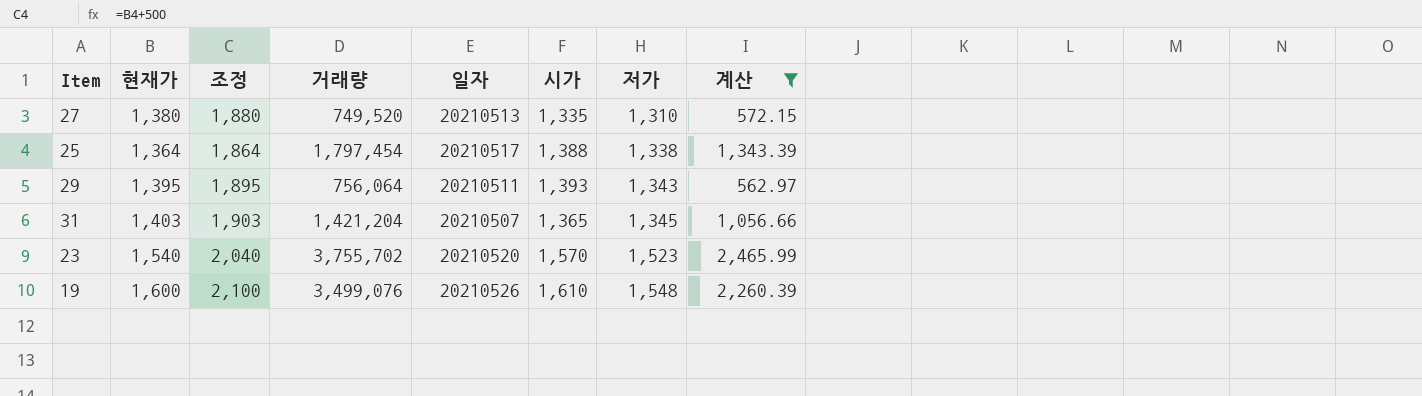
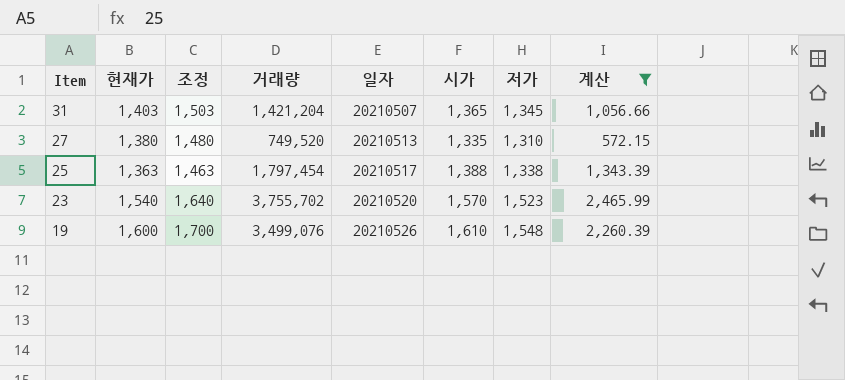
row order: 저가 ascending -> Item descending
column 조정 | formula: [현재가] + 500 -> [현재가] + 100
row 29: 1,395 | 1,895 | 756,064 | 20210511 | 1,393 | 1,343 | 562.97 -> none
25 | 현재가: 1,364 -> 1,363

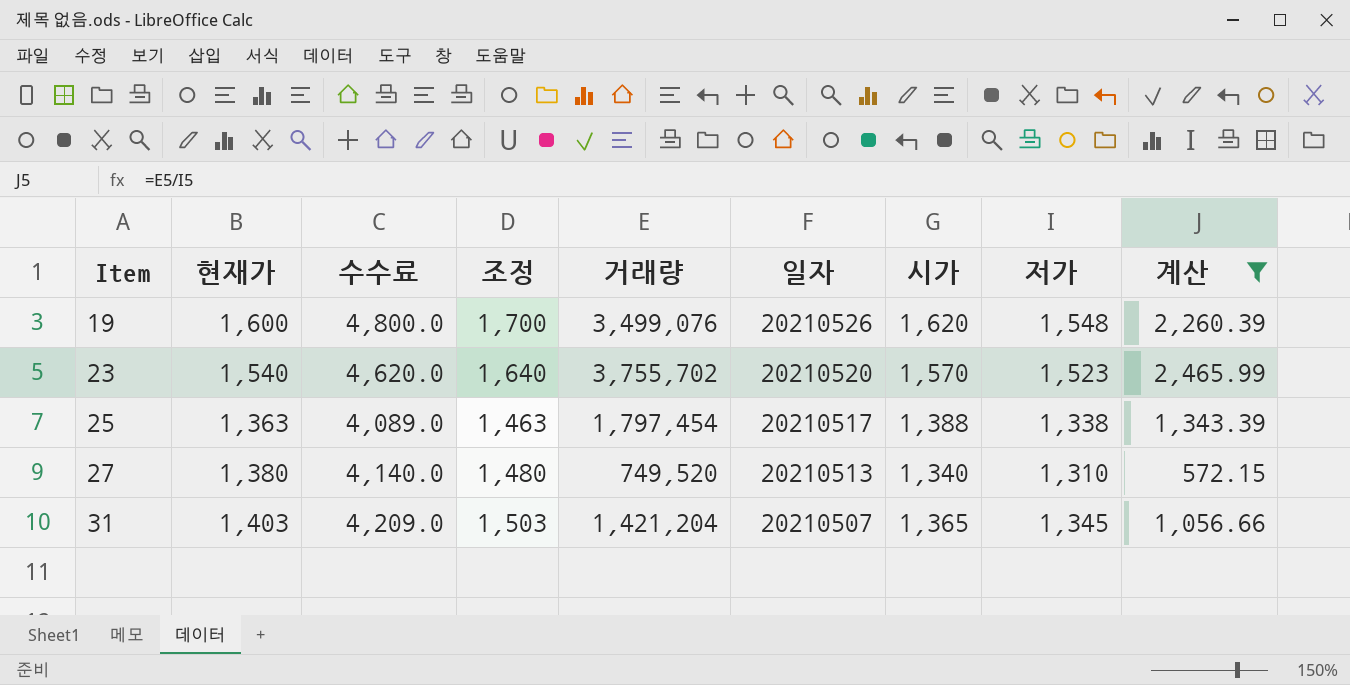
row order: Item descending -> Item ascending
column 수수료 | formula: none -> [현재가] * 3
19 | 시가: 1,610 -> 1,620
27 | 시가: 1,335 -> 1,340

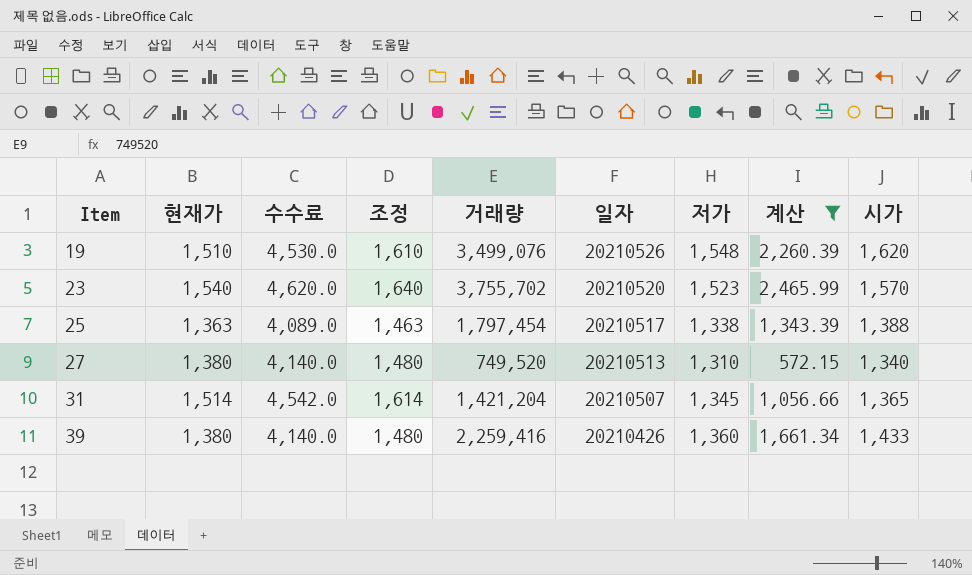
column 시가 | position: 7 -> 9
19 | 현재가: 1,600 -> 1,510
19 | 수수료: 4,800.0 -> 4,530.0
19 | 조정: 1,700 -> 1,610
31 | 현재가: 1,403 -> 1,514
31 | 수수료: 4,209.0 -> 4,542.0
31 | 조정: 1,503 -> 1,614
row 39: none -> 1,380 | 4,140.0 | 1,480 | 2,259,416 | 20210426 | 1,360 | 1,661.34 | 1,433

